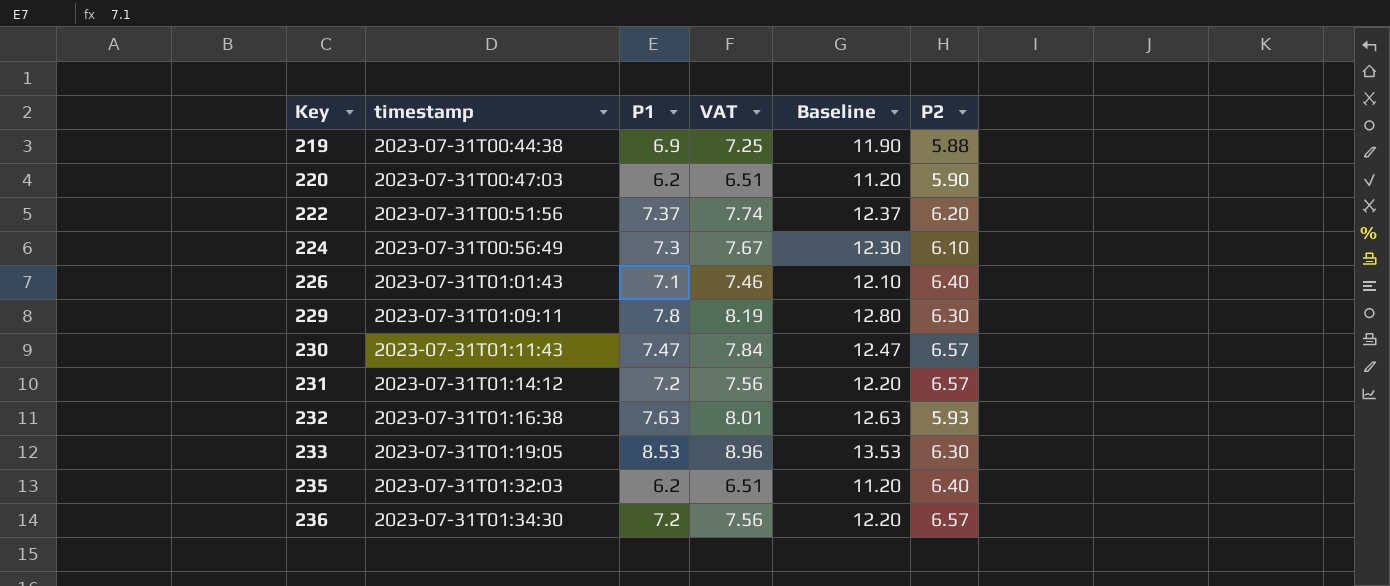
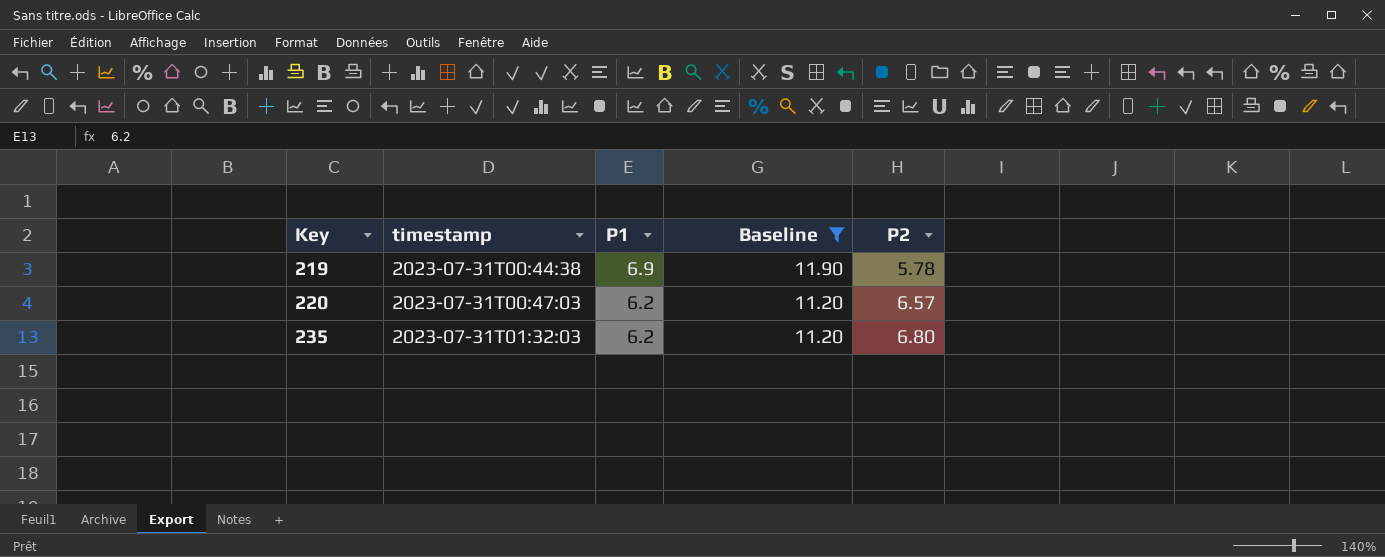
filter: none -> Baseline <= 11.90
column VAT | formula: [P1] * 1.05 -> none
219 | P2: 5.88 -> 5.78
220 | P2: 5.90 -> 6.57
235 | P2: 6.40 -> 6.80

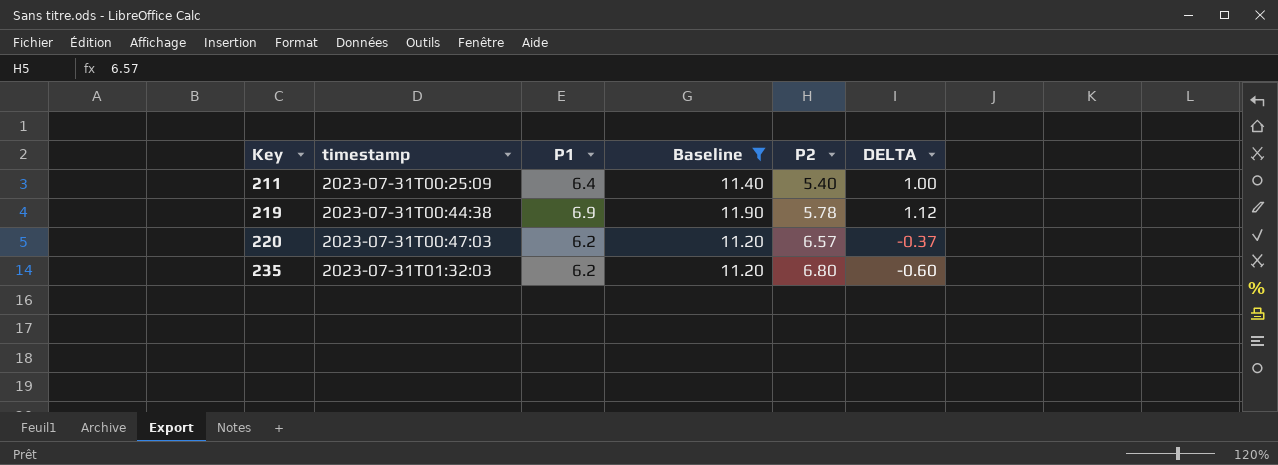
column DELTA | formula: none -> [P1] - [P2]
row 211: none -> 2023-07-31T00:25:09 | 6.4 | 11.40 | 5.40 | 1.00

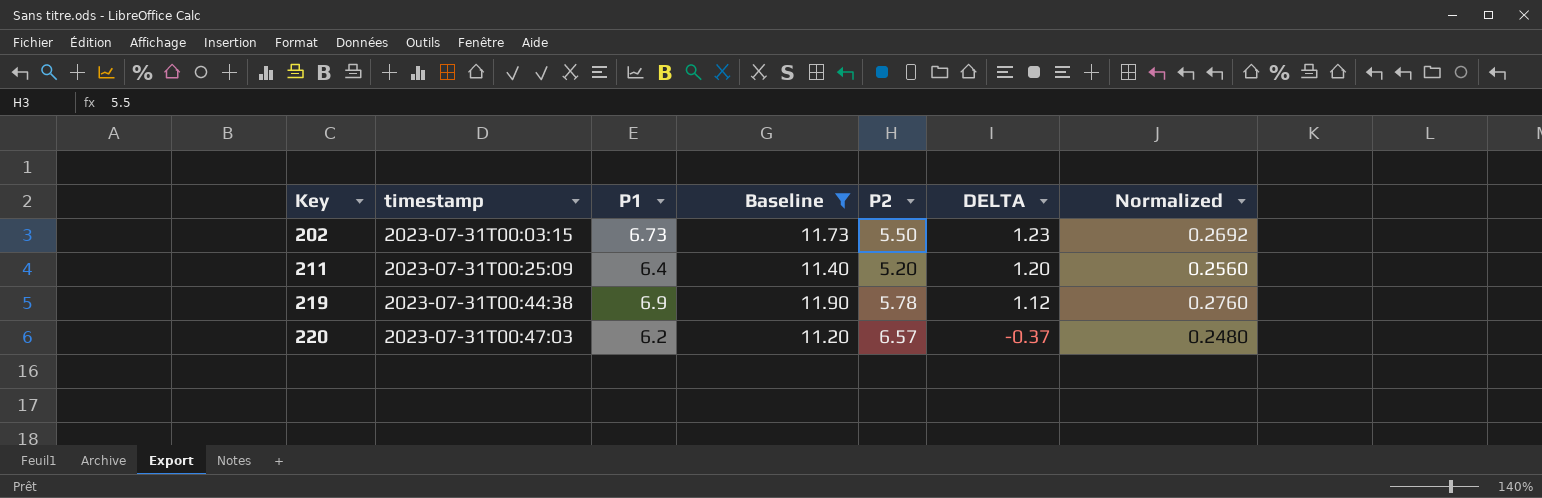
column Normalized | formula: none -> [P1] * 0.04
row 235: 2023-07-31T01:32:03 | 6.2 | 11.20 | 6.80 | -0.60 -> none
row 202: none -> 2023-07-31T00:03:15 | 6.73 | 11.73 | 5.50 | 1.23 | 0.2692
211 | P2: 5.40 -> 5.20
211 | DELTA: 1.00 -> 1.20

